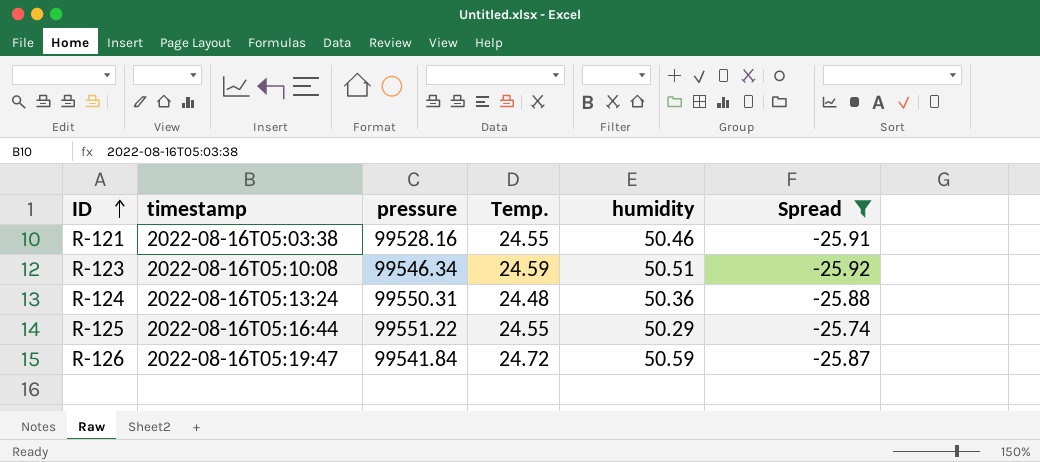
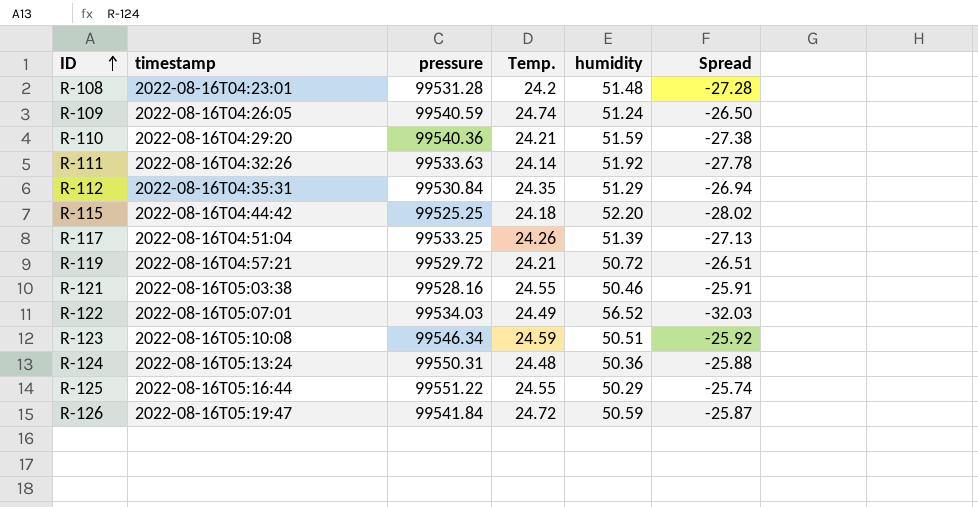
filter: Spread >= -25.92 -> none

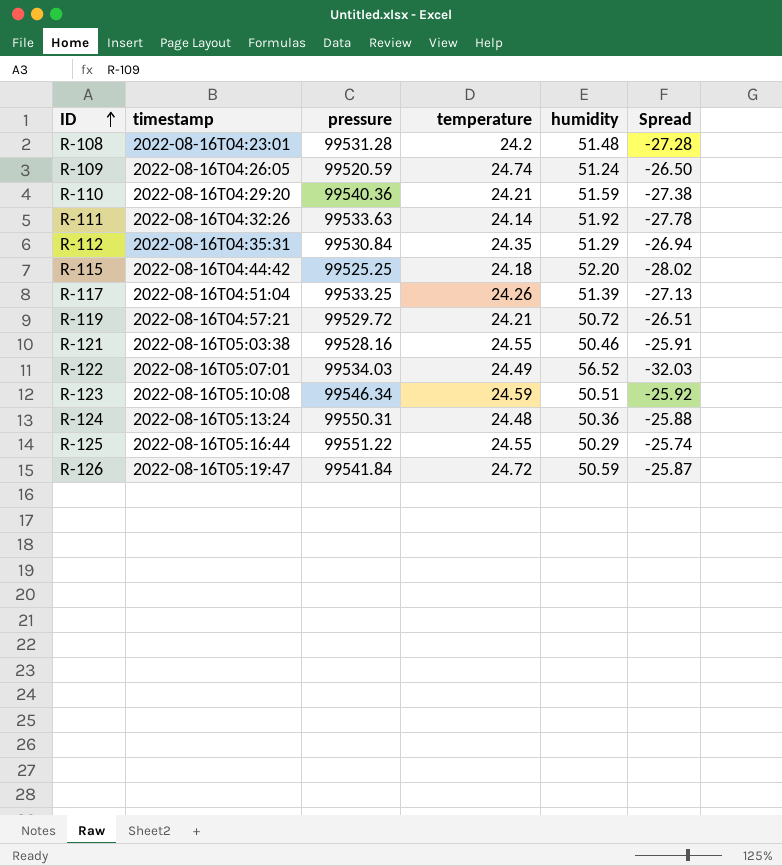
column name: Temp. -> temperature
R-109 | pressure: 99540.59 -> 99520.59

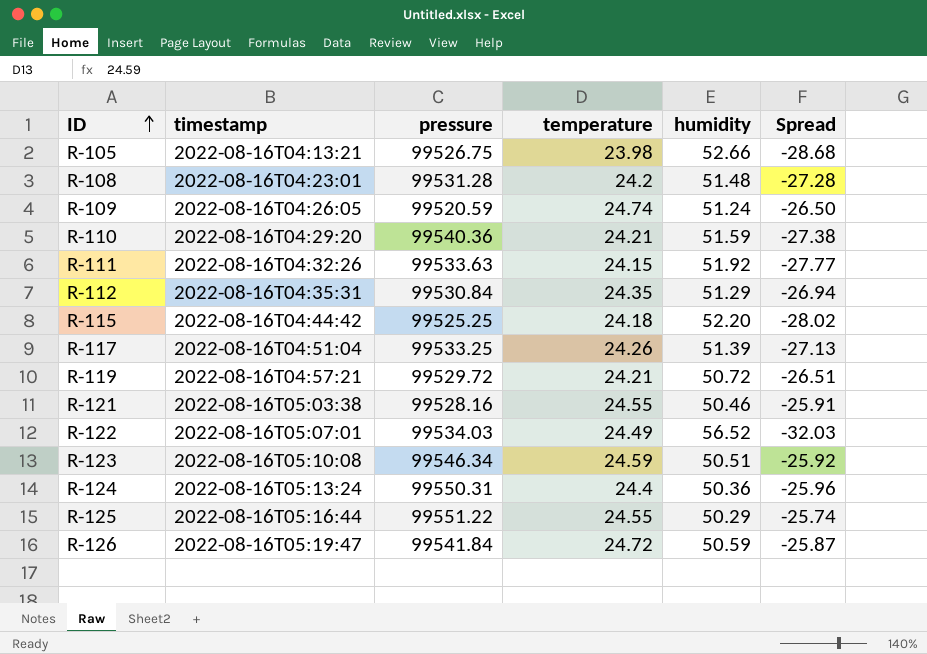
row R-105: none -> 2022-08-16T04:13:21 | 99526.75 | 23.98 | 52.66 | -28.68
R-111 | temperature: 24.14 -> 24.15
R-111 | Spread: -27.78 -> -27.77
R-124 | temperature: 24.48 -> 24.4
R-124 | Spread: -25.88 -> -25.96

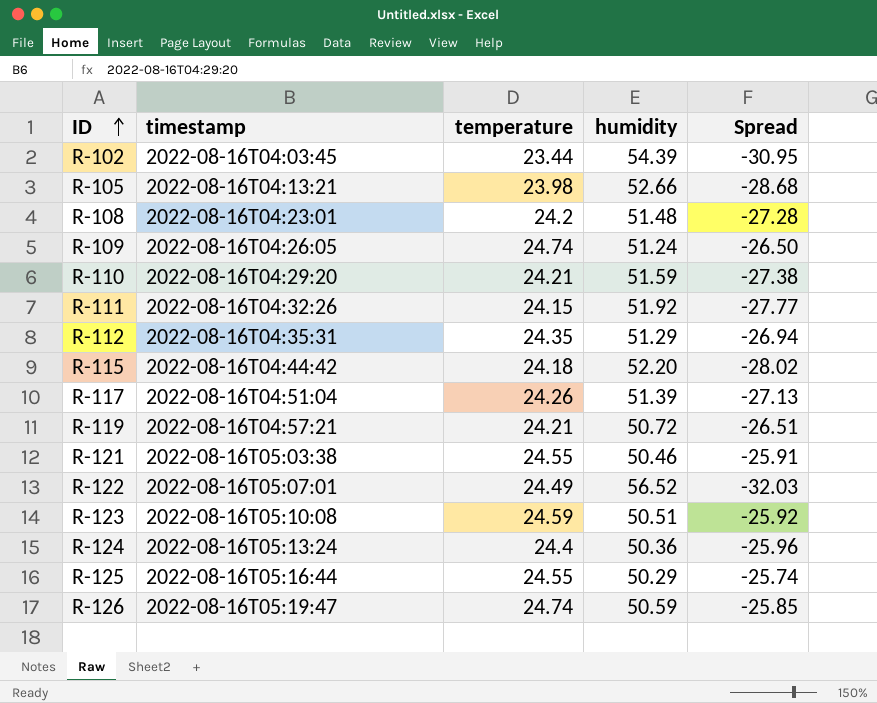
column pressure | position: 3 -> none
row R-102: none -> 2022-08-16T04:03:45 | 23.44 | 54.39 | -30.95
R-126 | temperature: 24.72 -> 24.74
R-126 | Spread: -25.87 -> -25.85

